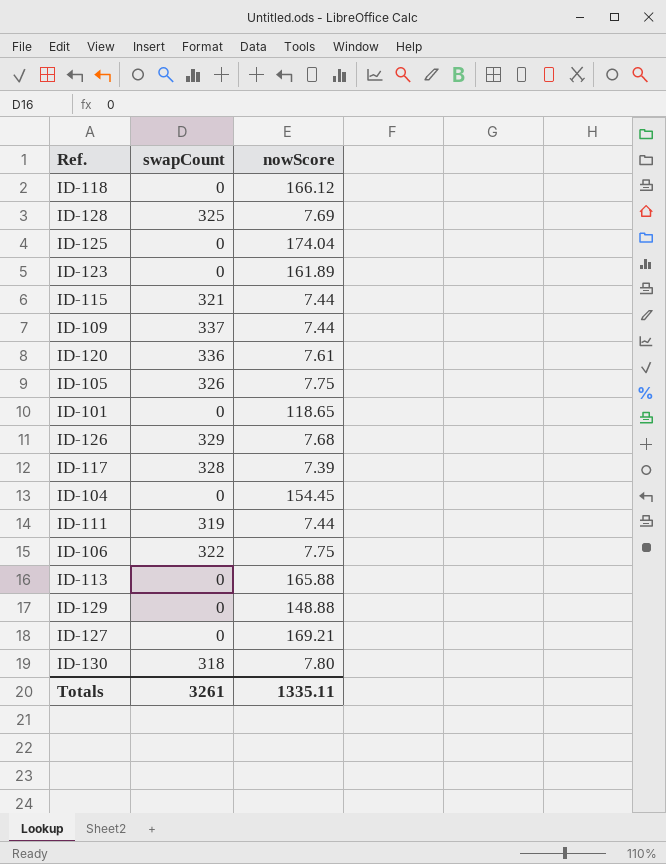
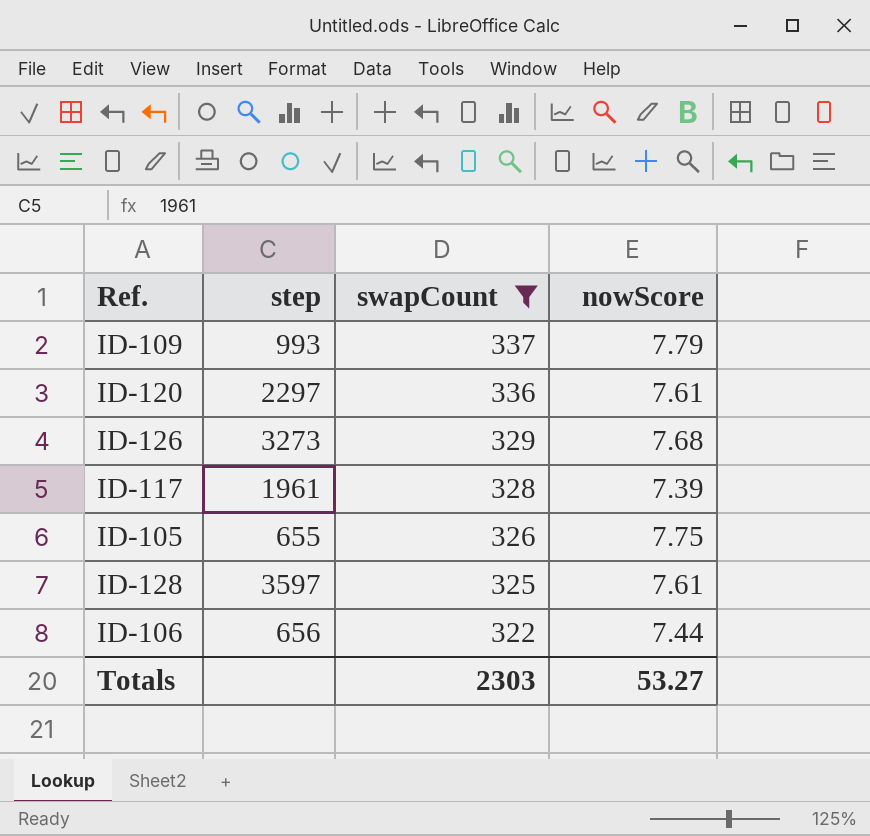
filter: none -> swapCount >= 322
row order: none -> swapCount descending
column step | position: none -> 2
ID-109 | nowScore: 7.44 -> 7.79
ID-128 | nowScore: 7.69 -> 7.61
ID-106 | nowScore: 7.75 -> 7.44
Totals | swapCount: 3261 -> 2303
Totals | nowScore: 1335.11 -> 53.27

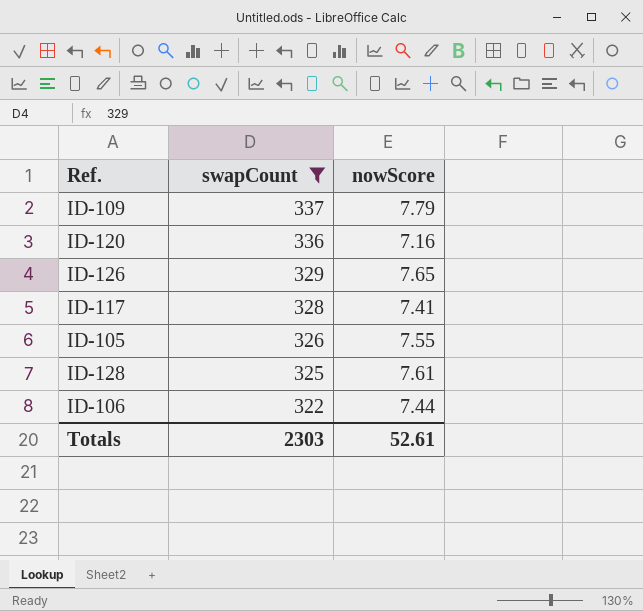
column step | position: 2 -> none
ID-120 | nowScore: 7.61 -> 7.16
ID-126 | nowScore: 7.68 -> 7.65
ID-117 | nowScore: 7.39 -> 7.41
ID-105 | nowScore: 7.75 -> 7.55
Totals | nowScore: 53.27 -> 52.61

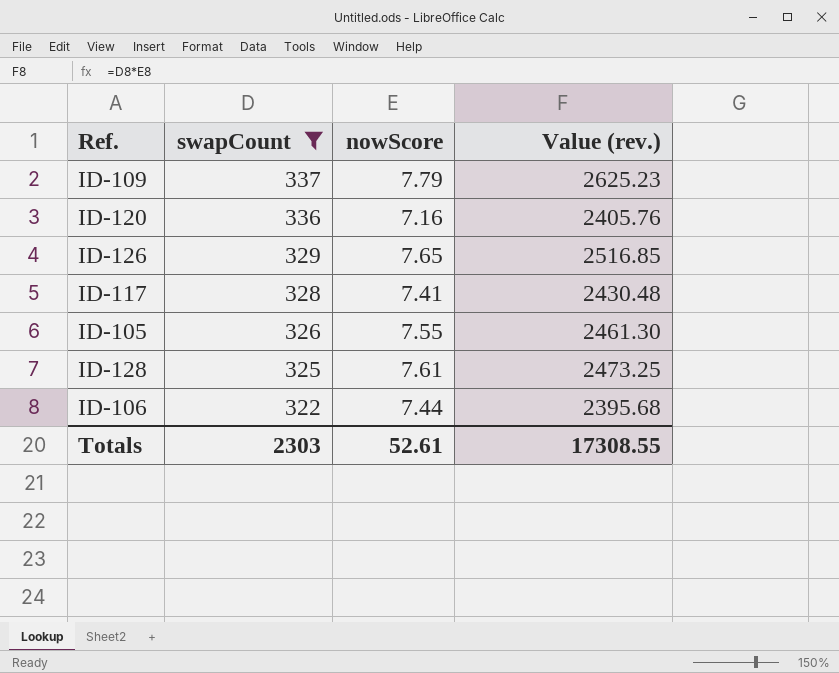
column Value (rev.) | formula: none -> [swapCount] * [nowScore]

